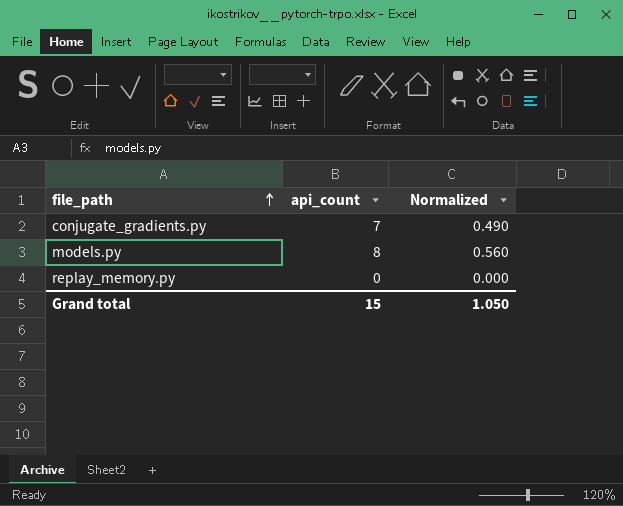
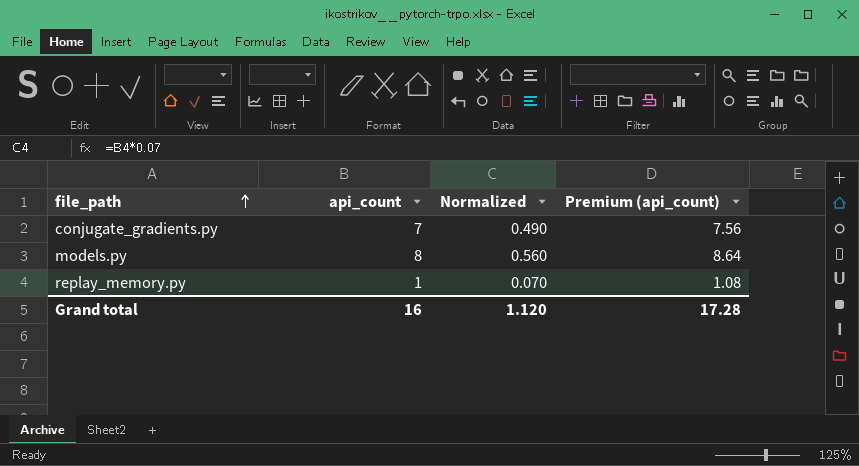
column Premium (api_count) | formula: none -> [api_count] * 1.08
replay_memory.py | api_count: 0 -> 1
replay_memory.py | Normalized: 0.000 -> 0.070
Grand total | api_count: 15 -> 16
Grand total | Normalized: 1.050 -> 1.120

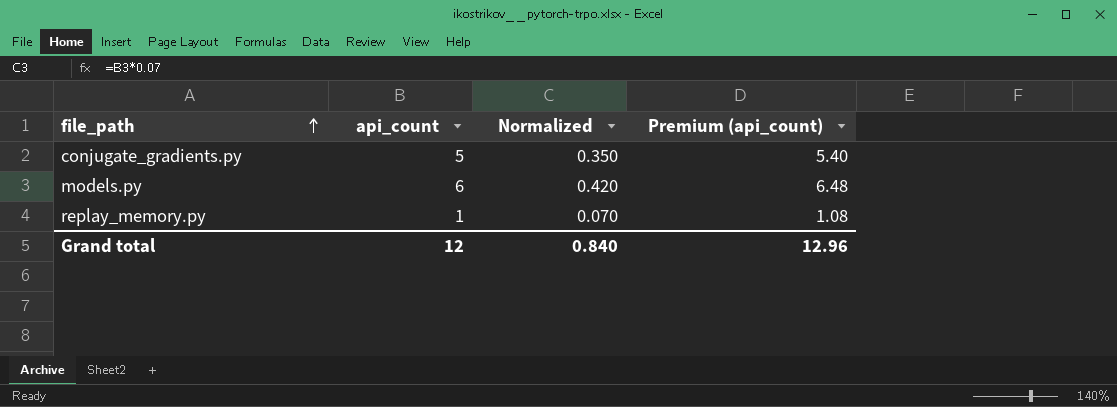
conjugate_gradients.py | api_count: 7 -> 5
conjugate_gradients.py | Normalized: 0.490 -> 0.350
conjugate_gradients.py | Premium (api_count): 7.56 -> 5.40
models.py | api_count: 8 -> 6
models.py | Normalized: 0.560 -> 0.420
models.py | Premium (api_count): 8.64 -> 6.48
Grand total | api_count: 16 -> 12
Grand total | Normalized: 1.120 -> 0.840
Grand total | Premium (api_count): 17.28 -> 12.96

